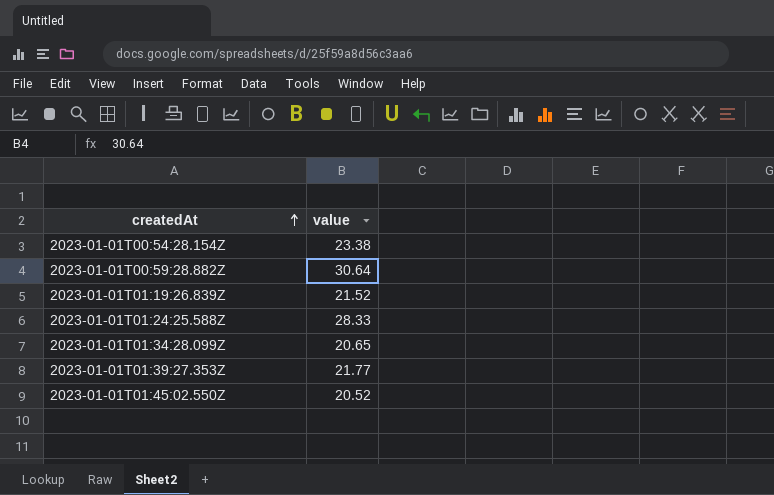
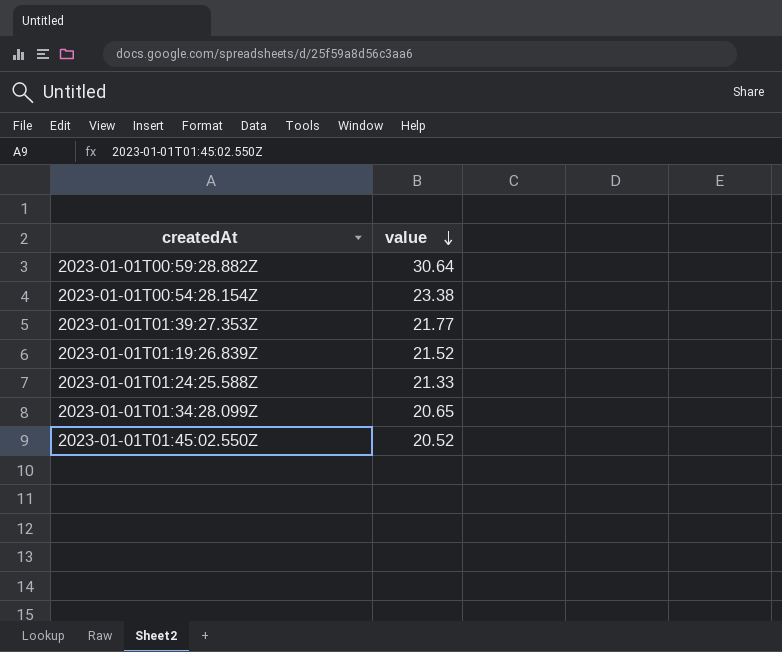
row order: createdAt ascending -> value descending
2023-01-01T01:24:25.588Z | value: 28.33 -> 21.33

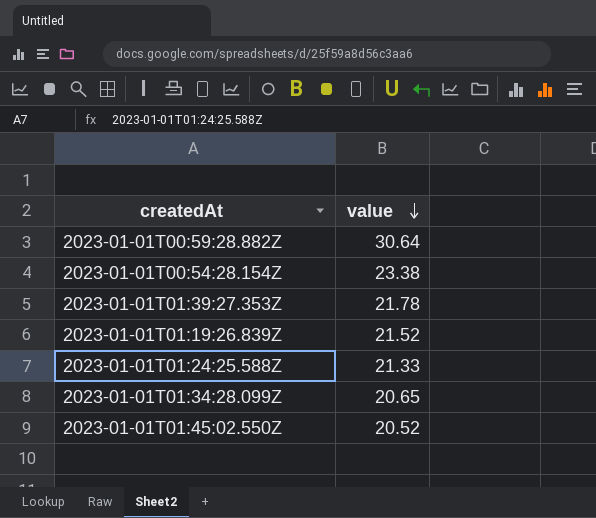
2023-01-01T01:39:27.353Z | value: 21.77 -> 21.78

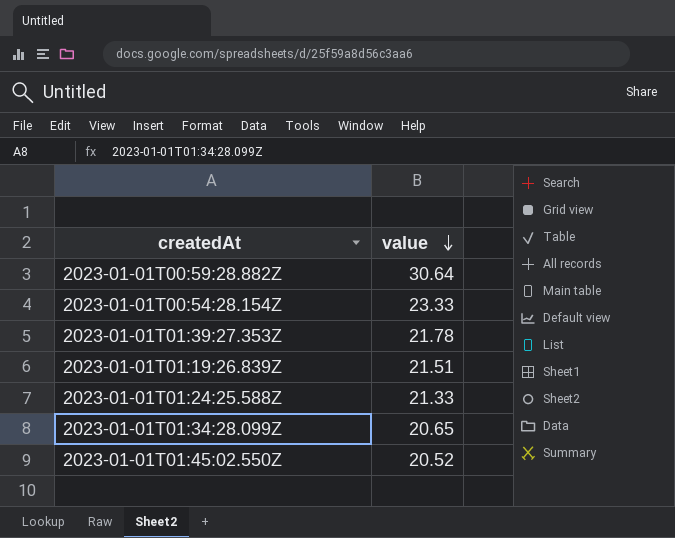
2023-01-01T00:54:28.154Z | value: 23.38 -> 23.33
2023-01-01T01:19:26.839Z | value: 21.52 -> 21.51

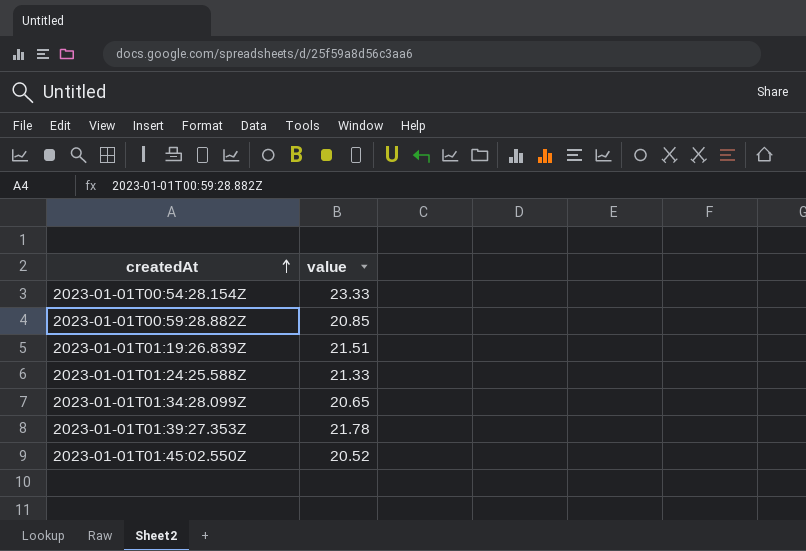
row order: value descending -> createdAt ascending
2023-01-01T00:59:28.882Z | value: 30.64 -> 20.85

